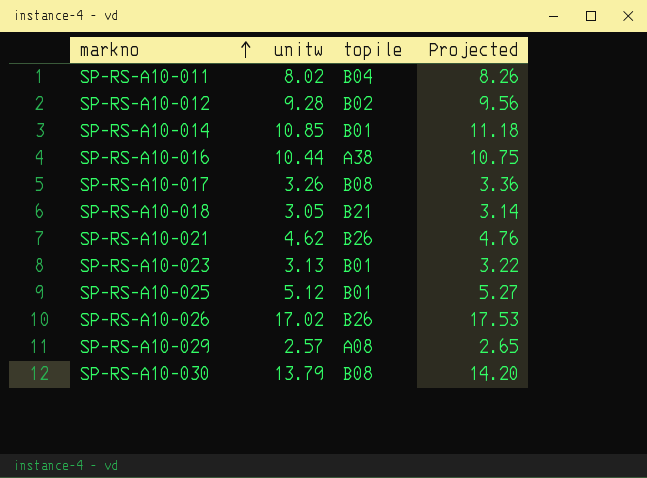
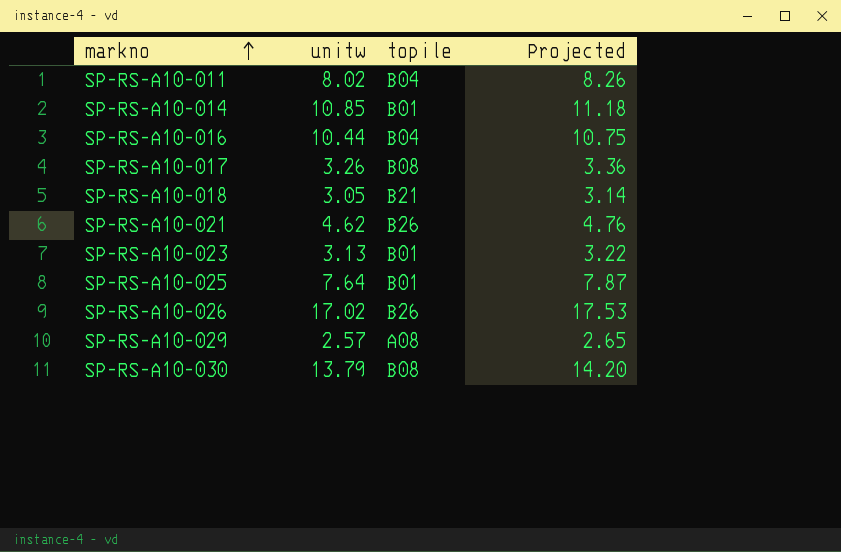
row SP-RS-A10-012: 9.28 | B02 | 9.56 -> none
SP-RS-A10-016 | topile: A38 -> B04
SP-RS-A10-025 | unitw: 5.12 -> 7.64
SP-RS-A10-025 | Projected: 5.27 -> 7.87

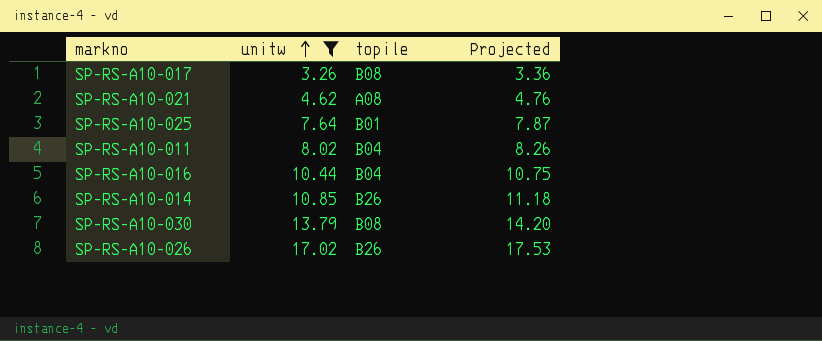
filter: none -> unitw >= 3.26
row order: markno ascending -> unitw ascending
SP-RS-A10-021 | topile: B26 -> A08
SP-RS-A10-014 | topile: B01 -> B26

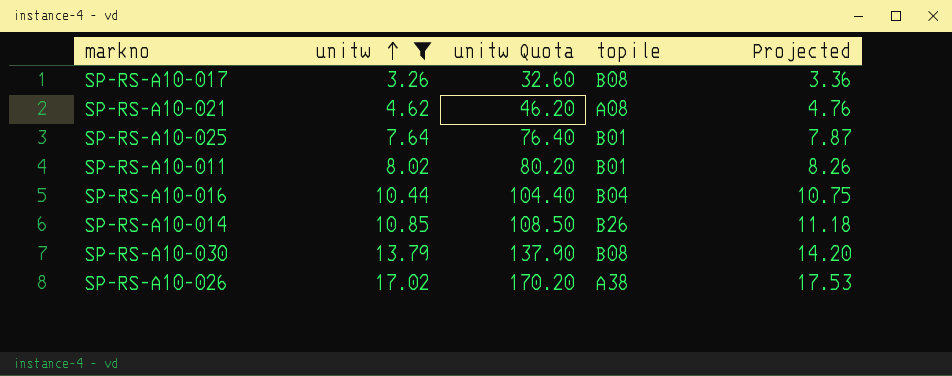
column unitw Quota | formula: none -> [unitw] * 10
SP-RS-A10-011 | topile: B04 -> B01
SP-RS-A10-026 | topile: B26 -> A38

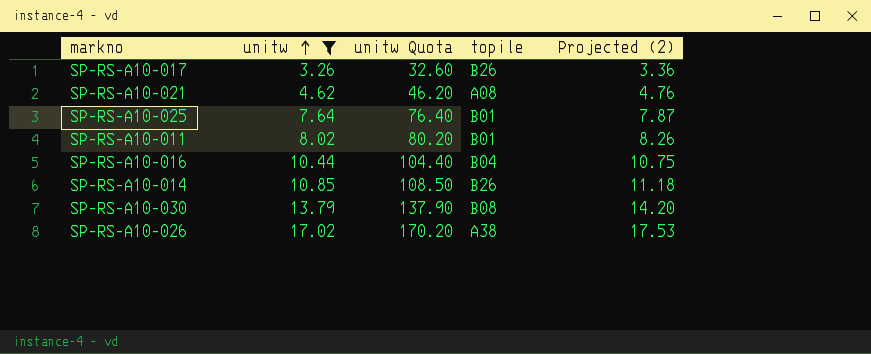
column name: Projected -> Projected (2)
SP-RS-A10-017 | topile: B08 -> B26

